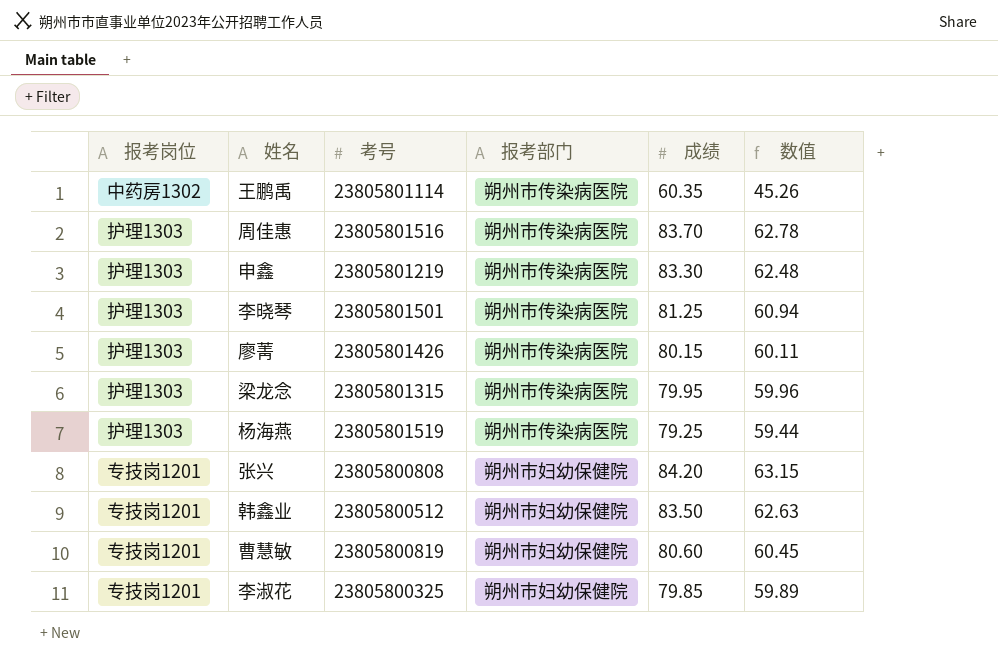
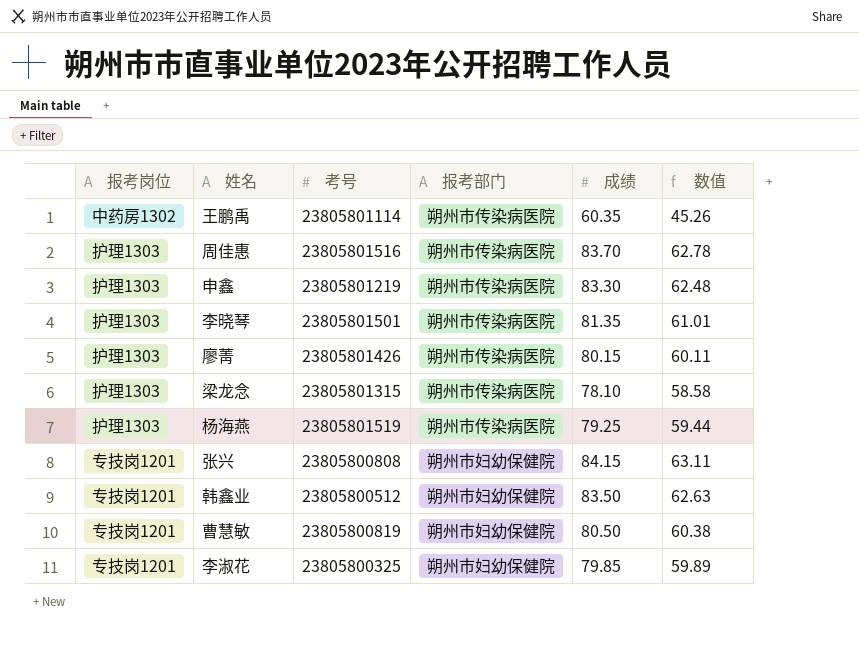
李晓琴 | 成绩: 81.25 -> 81.35
李晓琴 | 数值: 60.94 -> 61.01
梁龙念 | 成绩: 79.95 -> 78.10
梁龙念 | 数值: 59.96 -> 58.58
张兴 | 成绩: 84.20 -> 84.15
张兴 | 数值: 63.15 -> 63.11
曹慧敏 | 成绩: 80.60 -> 80.50
曹慧敏 | 数值: 60.45 -> 60.38

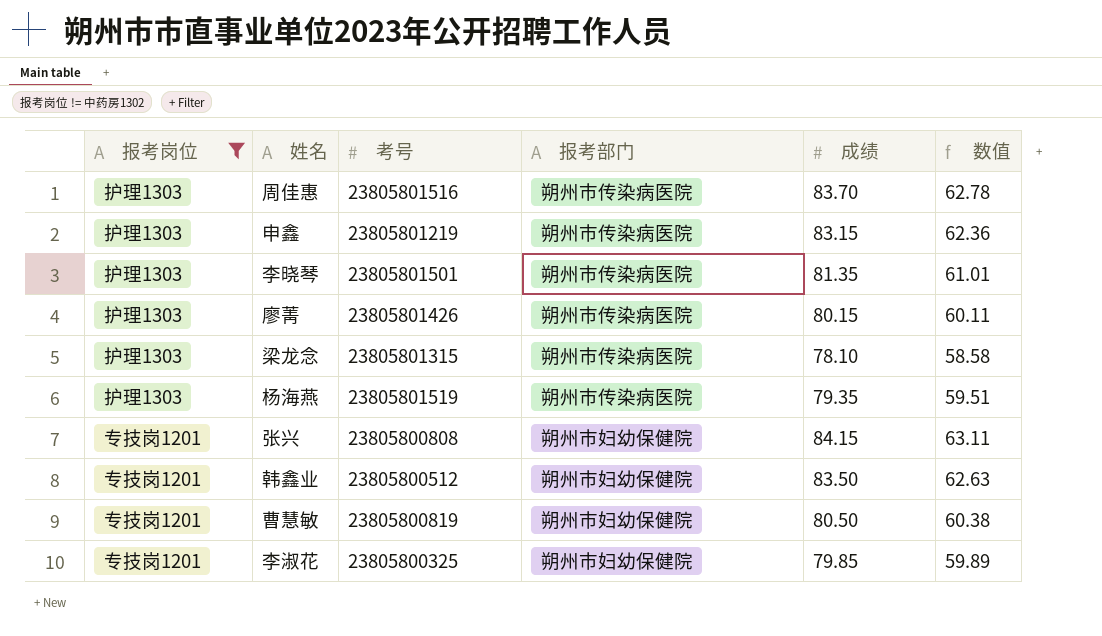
filter: none -> 报考岗位 != 中药房1302
申鑫 | 成绩: 83.30 -> 83.15
申鑫 | 数值: 62.48 -> 62.36
杨海燕 | 成绩: 79.25 -> 79.35
杨海燕 | 数值: 59.44 -> 59.51

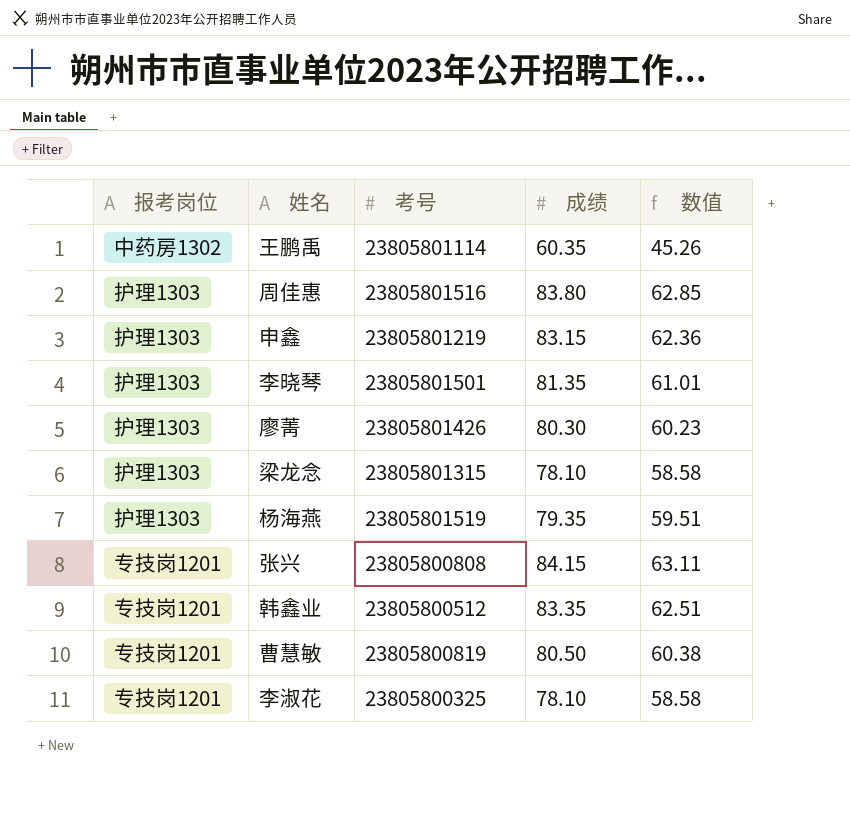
filter: 报考岗位 != 中药房1302 -> none
column 报考部门 | position: 4 -> none
周佳惠 | 成绩: 83.70 -> 83.80
周佳惠 | 数值: 62.78 -> 62.85
廖菁 | 成绩: 80.15 -> 80.30
廖菁 | 数值: 60.11 -> 60.23
韩鑫业 | 成绩: 83.50 -> 83.35
韩鑫业 | 数值: 62.63 -> 62.51
李淑花 | 成绩: 79.85 -> 78.10
李淑花 | 数值: 59.89 -> 58.58

